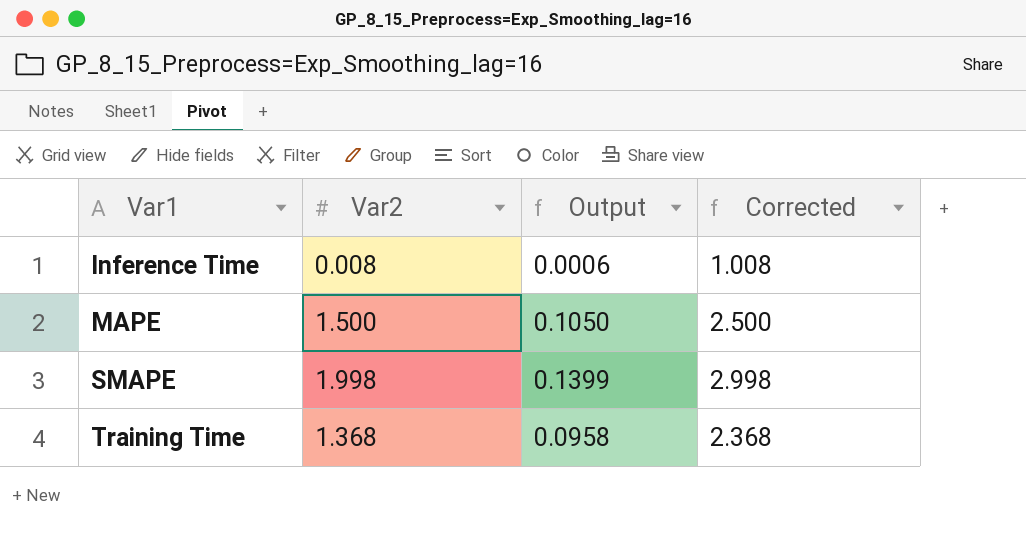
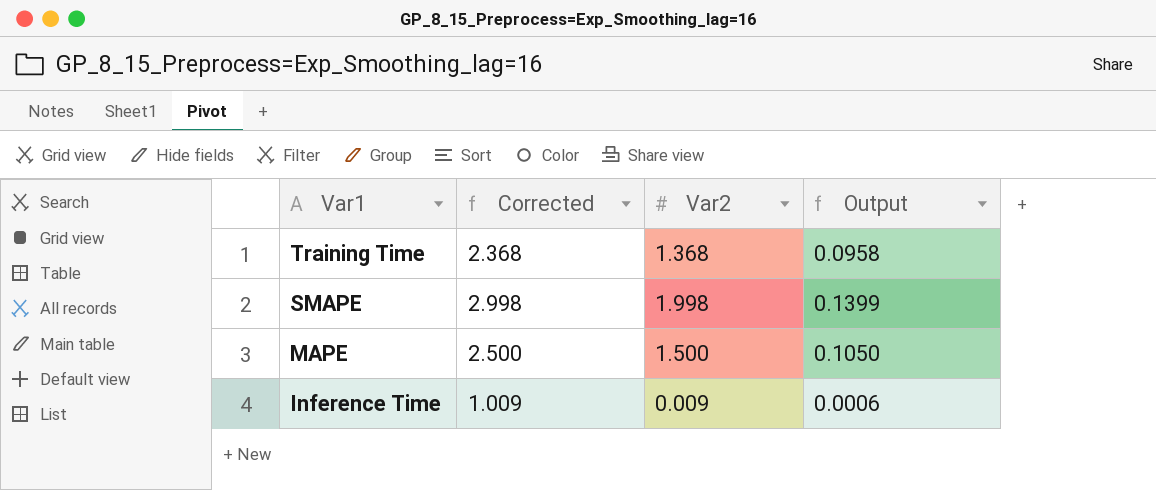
row order: Var1 ascending -> Var1 descending
column Corrected | position: 4 -> 2
Inference Time | Corrected: 1.008 -> 1.009
Inference Time | Var2: 0.008 -> 0.009

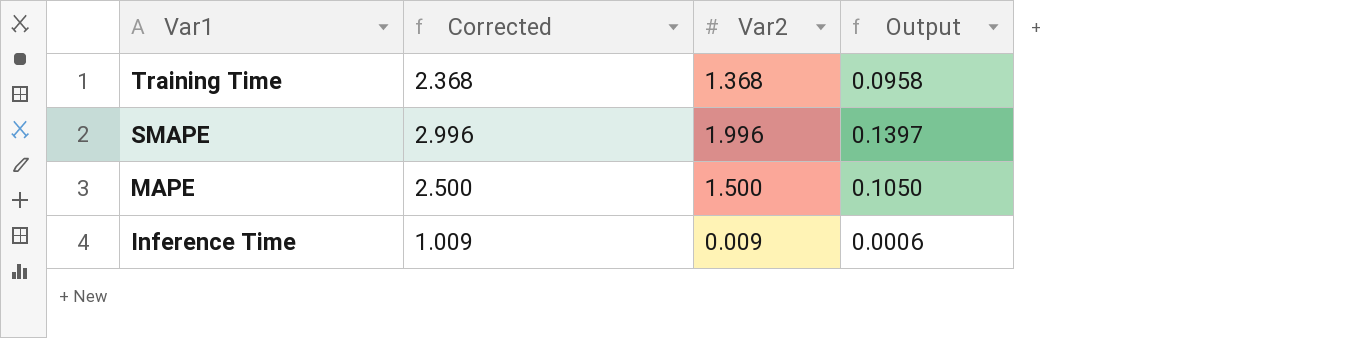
SMAPE | Corrected: 2.998 -> 2.996
SMAPE | Var2: 1.998 -> 1.996
SMAPE | Output: 0.1399 -> 0.1397

